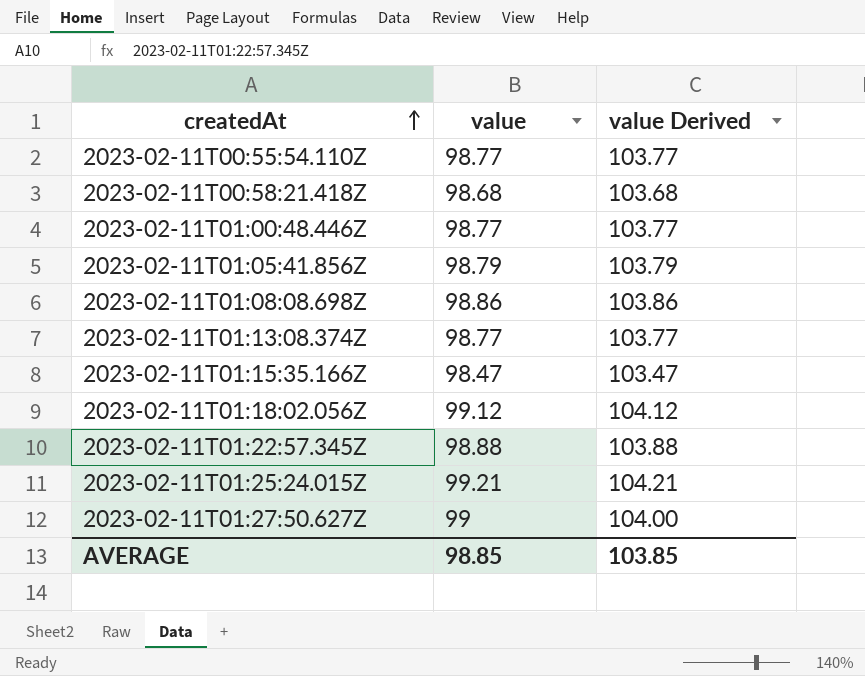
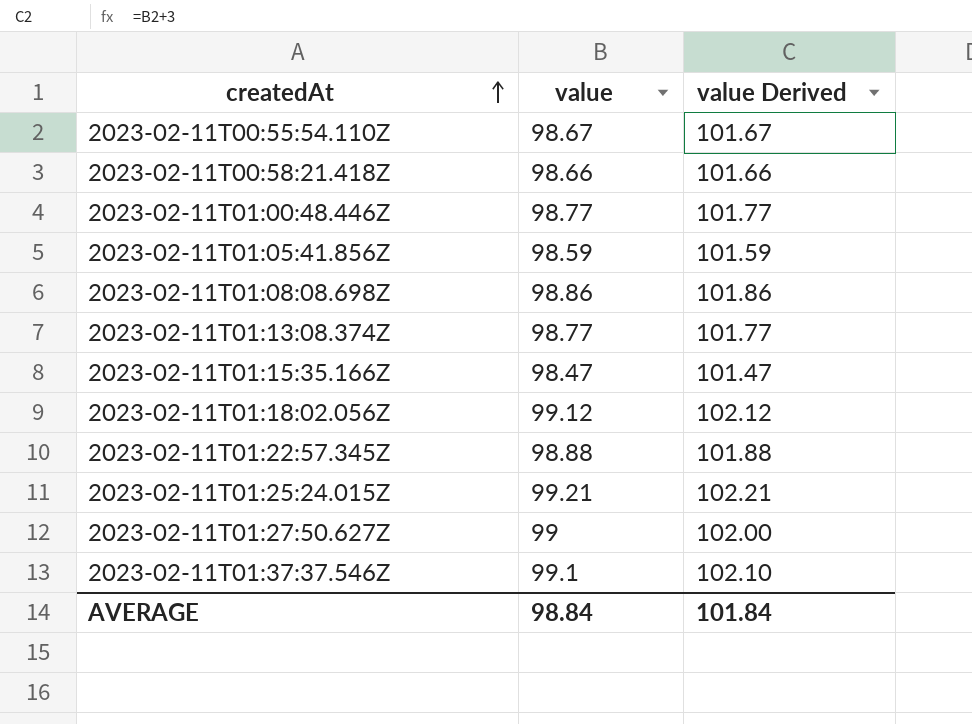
column value Derived | formula: [value] + 5 -> [value] + 3
2023-02-11T00:55:54.110Z | value: 98.77 -> 98.67
2023-02-11T00:58:21.418Z | value: 98.68 -> 98.66
2023-02-11T01:05:41.856Z | value: 98.79 -> 98.59
row 2023-02-11T01:37:37.546Z: none -> 99.1 | 102.10
AVERAGE | value: 98.85 -> 98.84
AVERAGE | value Derived: 103.85 -> 101.84

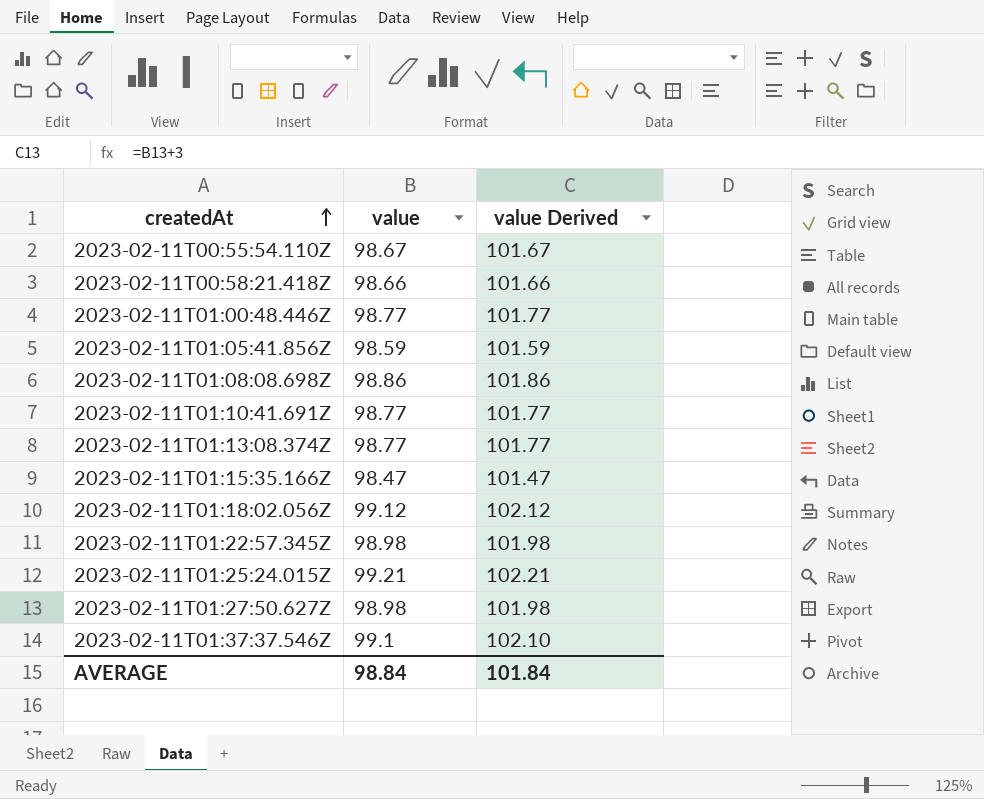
row 2023-02-11T01:10:41.691Z: none -> 98.77 | 101.77
2023-02-11T01:22:57.345Z | value: 98.88 -> 98.98
2023-02-11T01:22:57.345Z | value Derived: 101.88 -> 101.98
2023-02-11T01:27:50.627Z | value: 99 -> 98.98
2023-02-11T01:27:50.627Z | value Derived: 102.00 -> 101.98

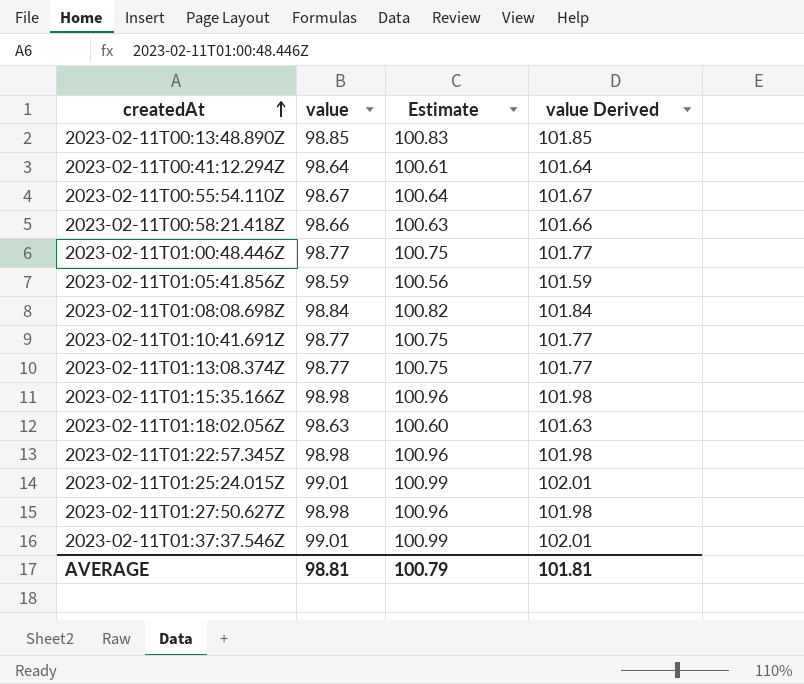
column Estimate | formula: none -> [value] * 1.02
row 2023-02-11T00:13:48.890Z: none -> 98.85 | 100.83 | 101.85
row 2023-02-11T00:41:12.294Z: none -> 98.64 | 100.61 | 101.64
2023-02-11T01:08:08.698Z | value: 98.86 -> 98.84
2023-02-11T01:08:08.698Z | value Derived: 101.86 -> 101.84
2023-02-11T01:15:35.166Z | value: 98.47 -> 98.98
2023-02-11T01:15:35.166Z | value Derived: 101.47 -> 101.98
2023-02-11T01:18:02.056Z | value: 99.12 -> 98.63
2023-02-11T01:18:02.056Z | value Derived: 102.12 -> 101.63
2023-02-11T01:25:24.015Z | value: 99.21 -> 99.01
2023-02-11T01:25:24.015Z | value Derived: 102.21 -> 102.01
2023-02-11T01:37:37.546Z | value: 99.1 -> 99.01
2023-02-11T01:37:37.546Z | value Derived: 102.10 -> 102.01
AVERAGE | value: 98.84 -> 98.81
AVERAGE | value Derived: 101.84 -> 101.81

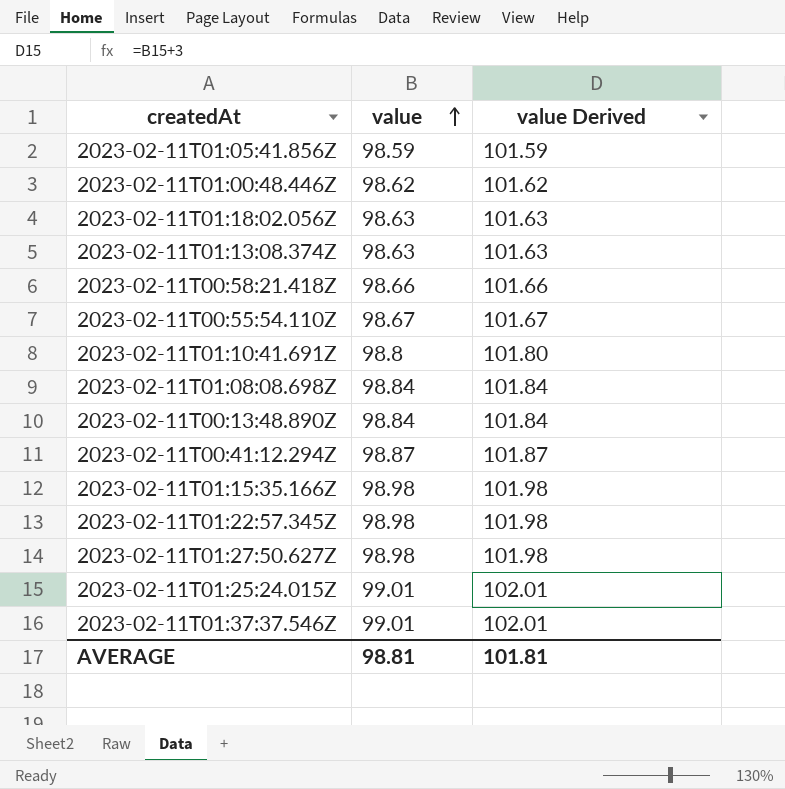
row order: createdAt ascending -> value ascending
column Estimate | formula: [value] * 1.02 -> none
2023-02-11T01:00:48.446Z | value: 98.77 -> 98.62
2023-02-11T01:00:48.446Z | value Derived: 101.77 -> 101.62
2023-02-11T01:13:08.374Z | value: 98.77 -> 98.63
2023-02-11T01:13:08.374Z | value Derived: 101.77 -> 101.63
2023-02-11T01:10:41.691Z | value: 98.77 -> 98.8
2023-02-11T01:10:41.691Z | value Derived: 101.77 -> 101.80
2023-02-11T00:13:48.890Z | value: 98.85 -> 98.84
2023-02-11T00:13:48.890Z | value Derived: 101.85 -> 101.84
2023-02-11T00:41:12.294Z | value: 98.64 -> 98.87
2023-02-11T00:41:12.294Z | value Derived: 101.64 -> 101.87

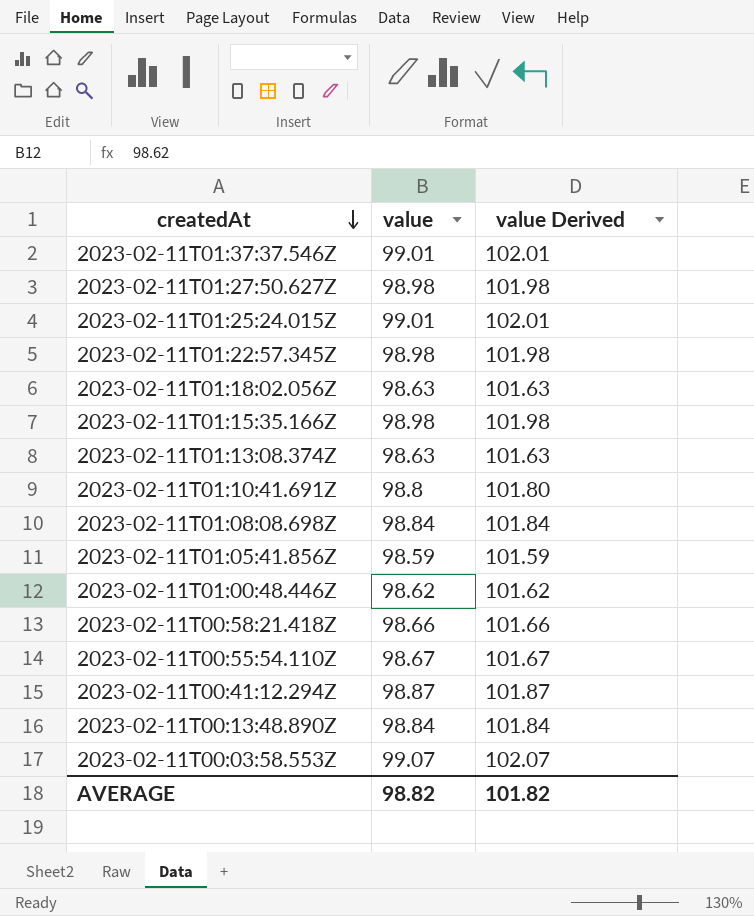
row order: value ascending -> createdAt descending
row 2023-02-11T00:03:58.553Z: none -> 99.07 | 102.07
AVERAGE | value: 98.81 -> 98.82
AVERAGE | value Derived: 101.81 -> 101.82

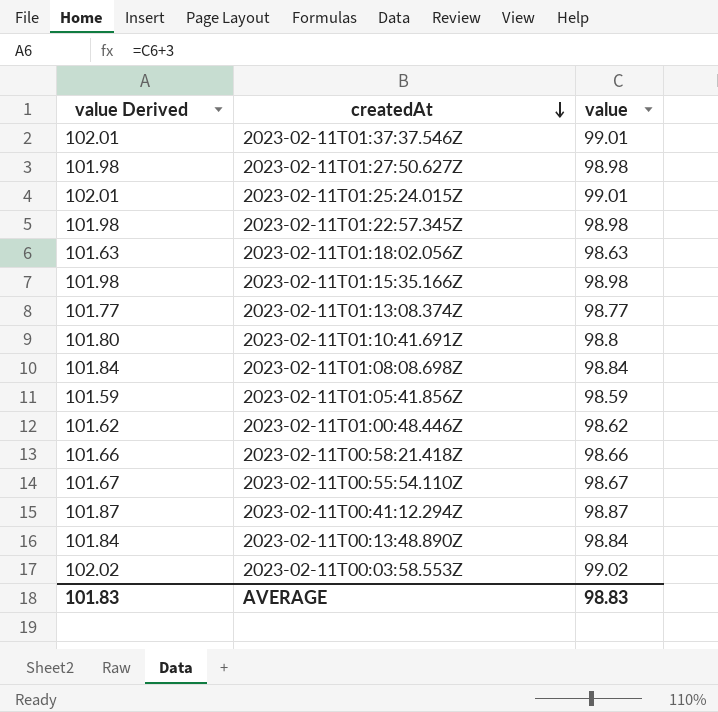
column value Derived | position: 3 -> 1
2023-02-11T01:13:08.374Z | value Derived: 101.63 -> 101.77
2023-02-11T01:13:08.374Z | value: 98.63 -> 98.77
2023-02-11T00:03:58.553Z | value Derived: 102.07 -> 102.02
2023-02-11T00:03:58.553Z | value: 99.07 -> 99.02
AVERAGE | value Derived: 101.82 -> 101.83
AVERAGE | value: 98.82 -> 98.83

